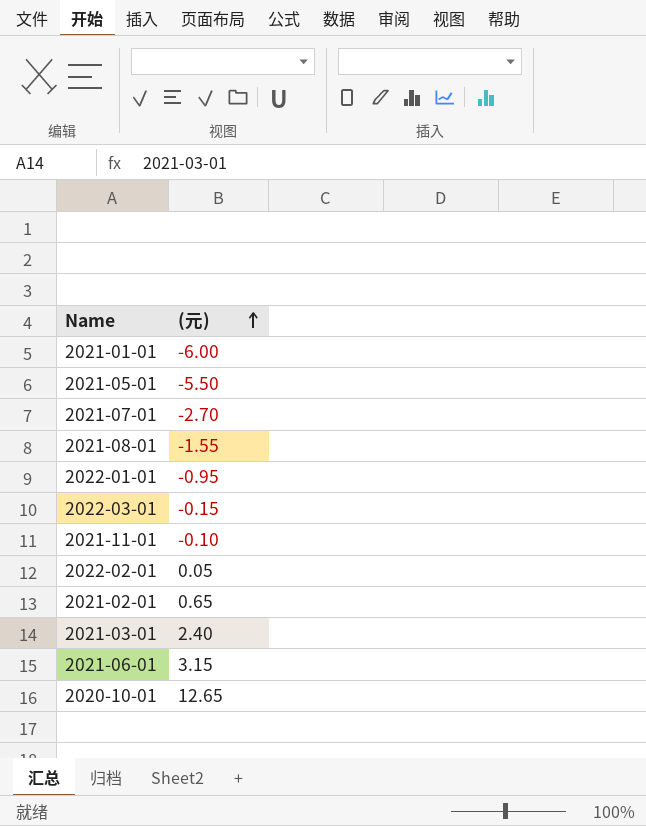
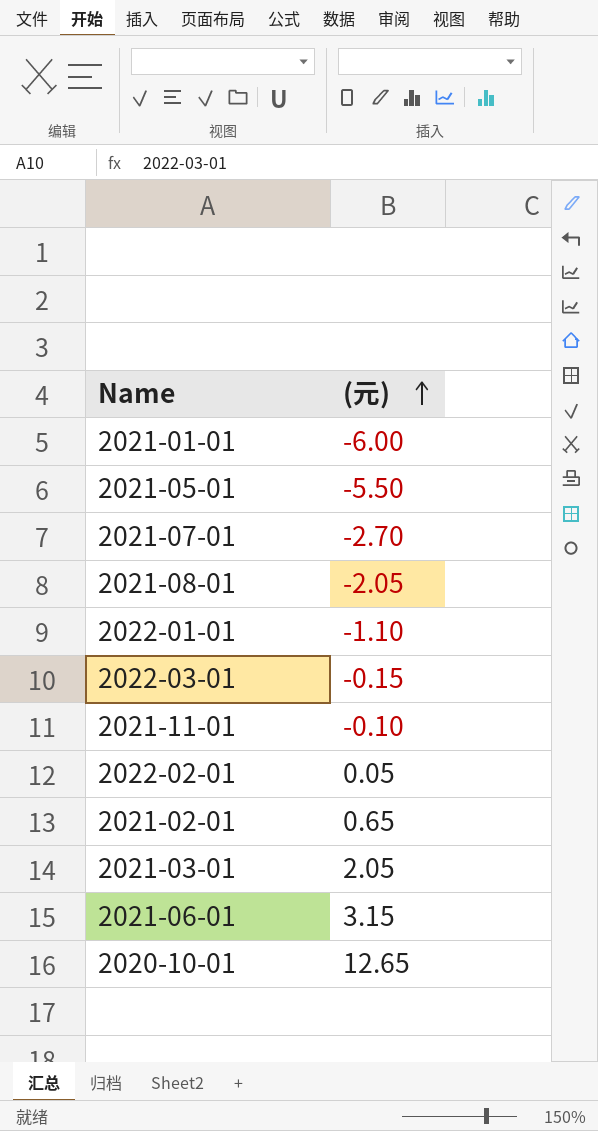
2021-08-01 | (元): -1.55 -> -2.05
2022-01-01 | (元): -0.95 -> -1.10
2021-03-01 | (元): 2.40 -> 2.05

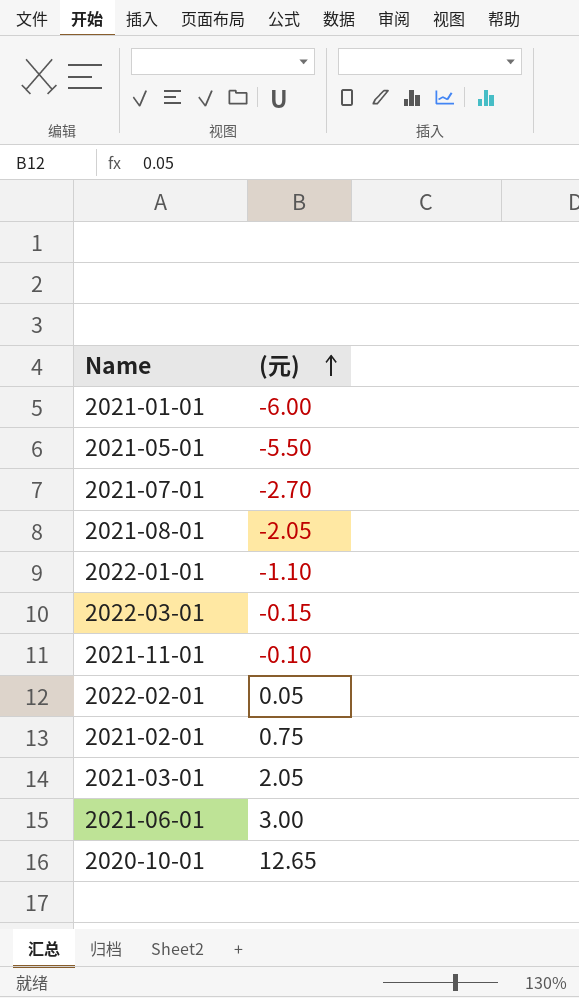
2021-02-01 | (元): 0.65 -> 0.75
2021-06-01 | (元): 3.15 -> 3.00

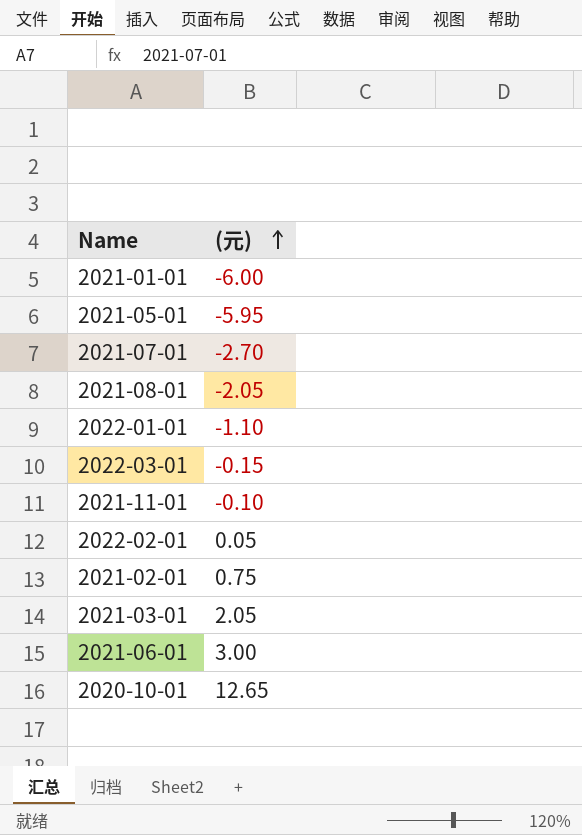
2021-05-01 | (元): -5.50 -> -5.95

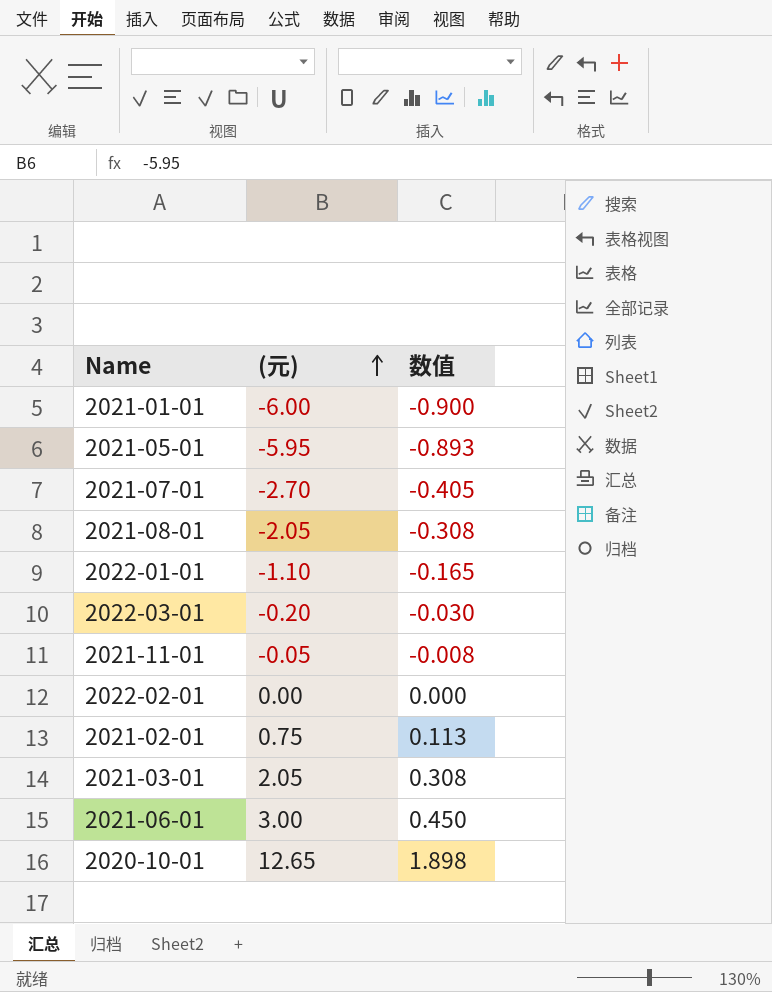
column 数值 | formula: none -> [(元)] * 0.15
2022-03-01 | (元): -0.15 -> -0.20
2021-11-01 | (元): -0.10 -> -0.05
2022-02-01 | (元): 0.05 -> 0.00

